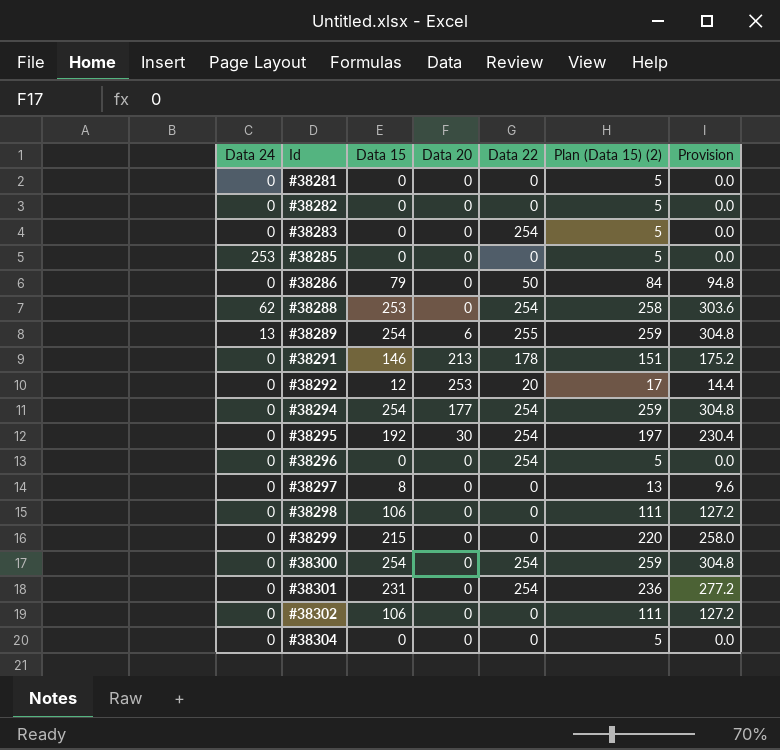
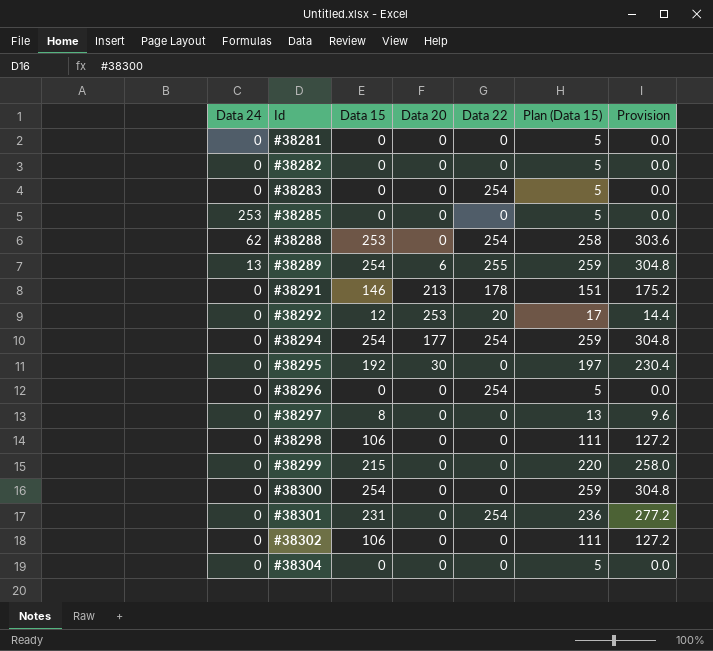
column name: Plan (Data 15) (2) -> Plan (Data 15)
row #38286: 0 | 79 | 0 | 50 | 84 | 94.8 -> none
#38295 | Data 22: 254 -> 0
#38300 | Data 22: 254 -> 0

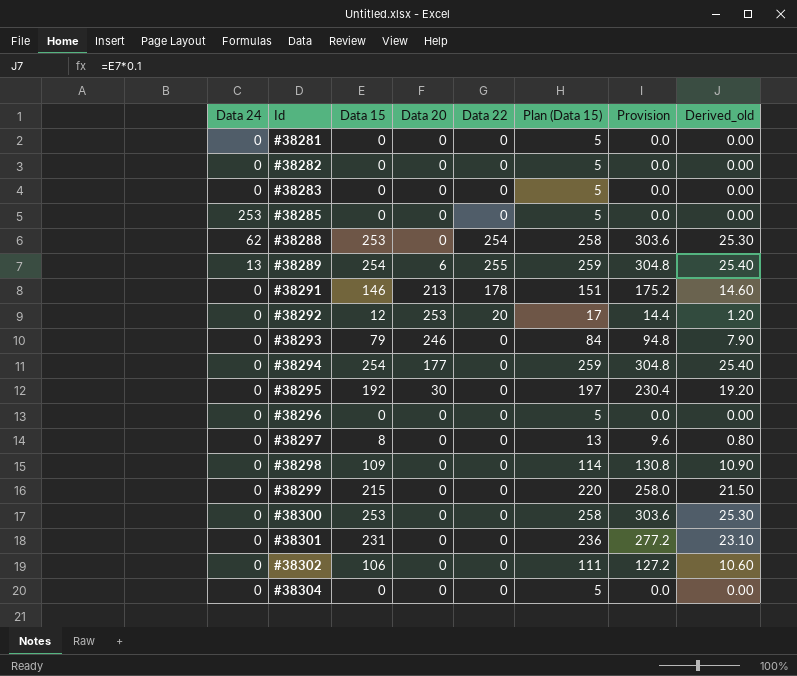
column Derived_old | formula: none -> [Data 15] * 0.1
#38283 | Data 22: 254 -> 0
row #38293: none -> 0 | 79 | 246 | 0 | 84 | 94.8 | 7.90
#38294 | Data 22: 254 -> 0
#38296 | Data 22: 254 -> 0
#38298 | Data 15: 106 -> 109
#38298 | Plan (Data 15): 111 -> 114
#38298 | Provision: 127.2 -> 130.8
#38300 | Data 15: 254 -> 253
#38300 | Plan (Data 15): 259 -> 258
#38300 | Provision: 304.8 -> 303.6
#38301 | Data 22: 254 -> 0

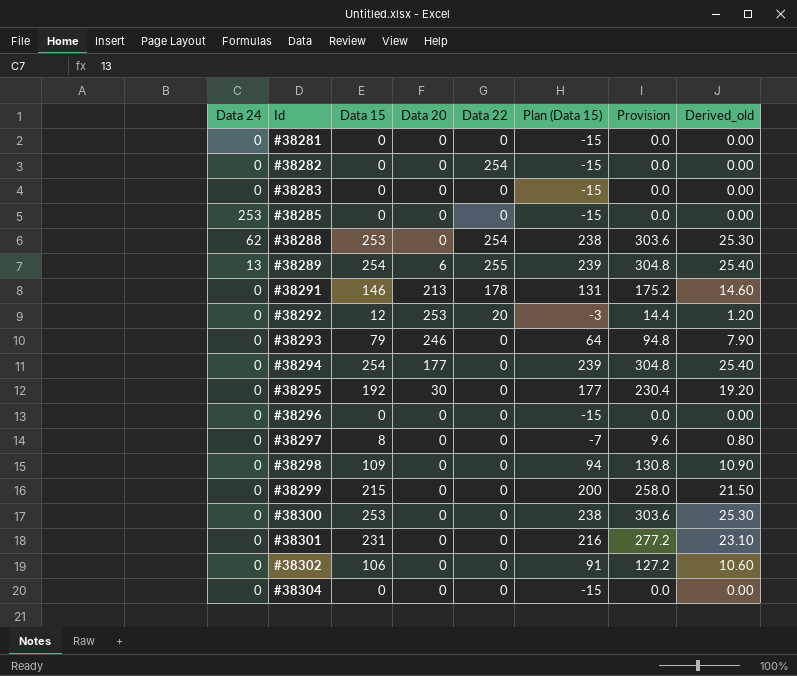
column Plan (Data 15) | formula: [Data 15] + 5 -> [Data 15] - 15
#38282 | Data 22: 0 -> 254

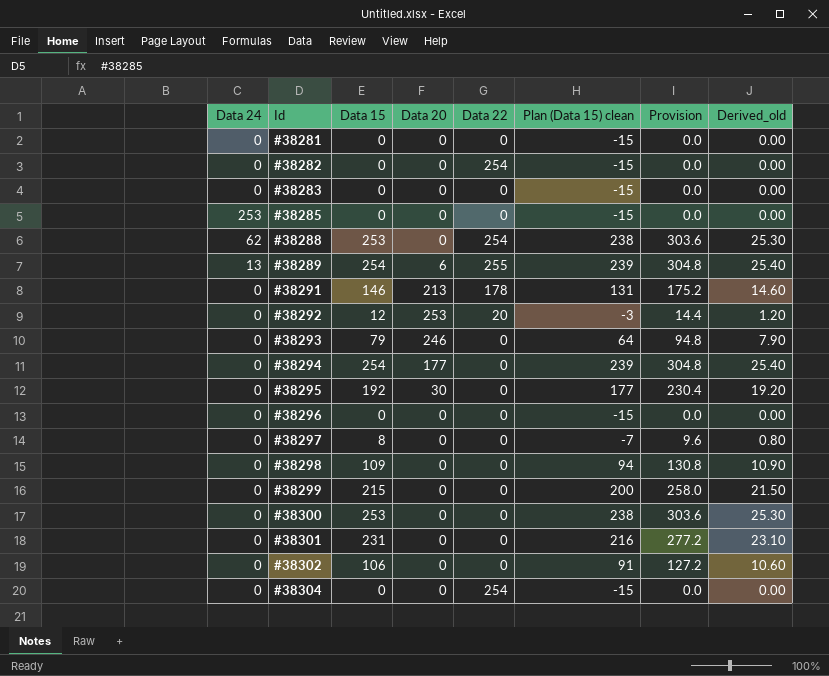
column name: Plan (Data 15) -> Plan (Data 15) clean
#38304 | Data 22: 0 -> 254

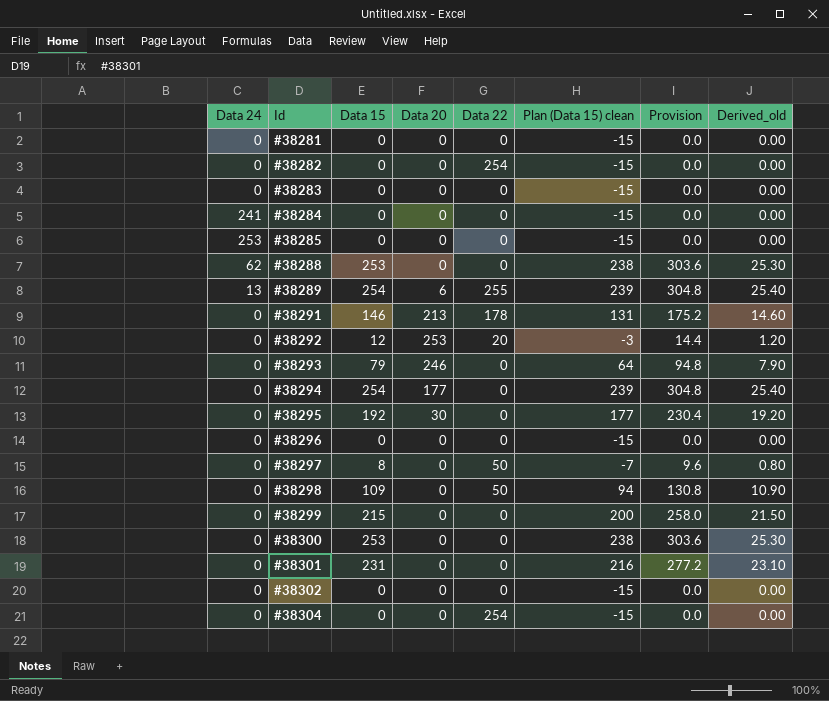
row #38284: none -> 241 | 0 | 0 | 0 | -15 | 0.0 | 0.00
#38288 | Data 22: 254 -> 0
#38297 | Data 22: 0 -> 50
#38298 | Data 22: 0 -> 50
#38302 | Data 15: 106 -> 0
#38302 | Plan (Data 15) clean: 91 -> -15
#38302 | Provision: 127.2 -> 0.0
#38302 | Derived_old: 10.60 -> 0.00

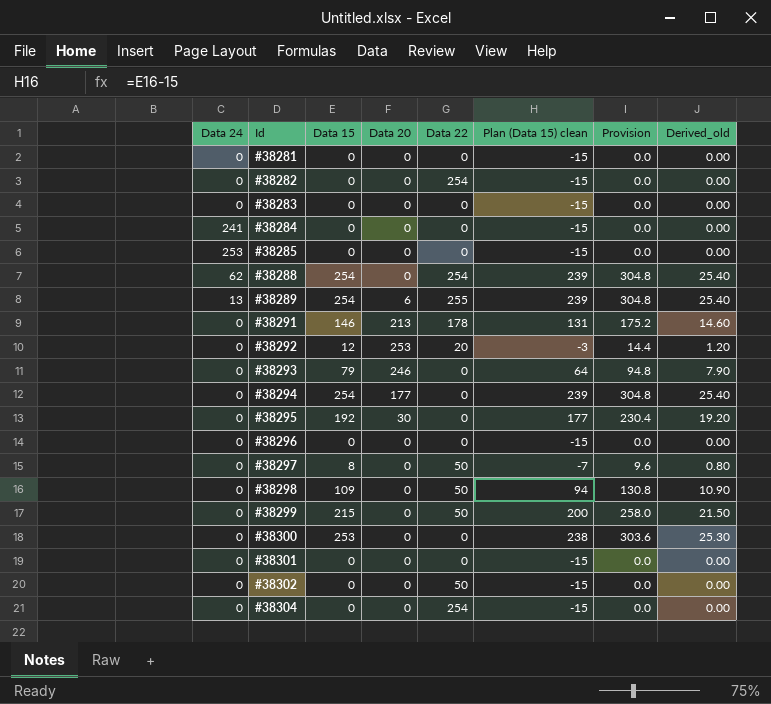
#38288 | Data 15: 253 -> 254
#38288 | Data 22: 0 -> 254
#38288 | Plan (Data 15) clean: 238 -> 239
#38288 | Provision: 303.6 -> 304.8
#38288 | Derived_old: 25.30 -> 25.40
#38299 | Data 22: 0 -> 50
#38301 | Data 15: 231 -> 0
#38301 | Plan (Data 15) clean: 216 -> -15
#38301 | Provision: 277.2 -> 0.0
#38301 | Derived_old: 23.10 -> 0.00
#38302 | Data 22: 0 -> 50

